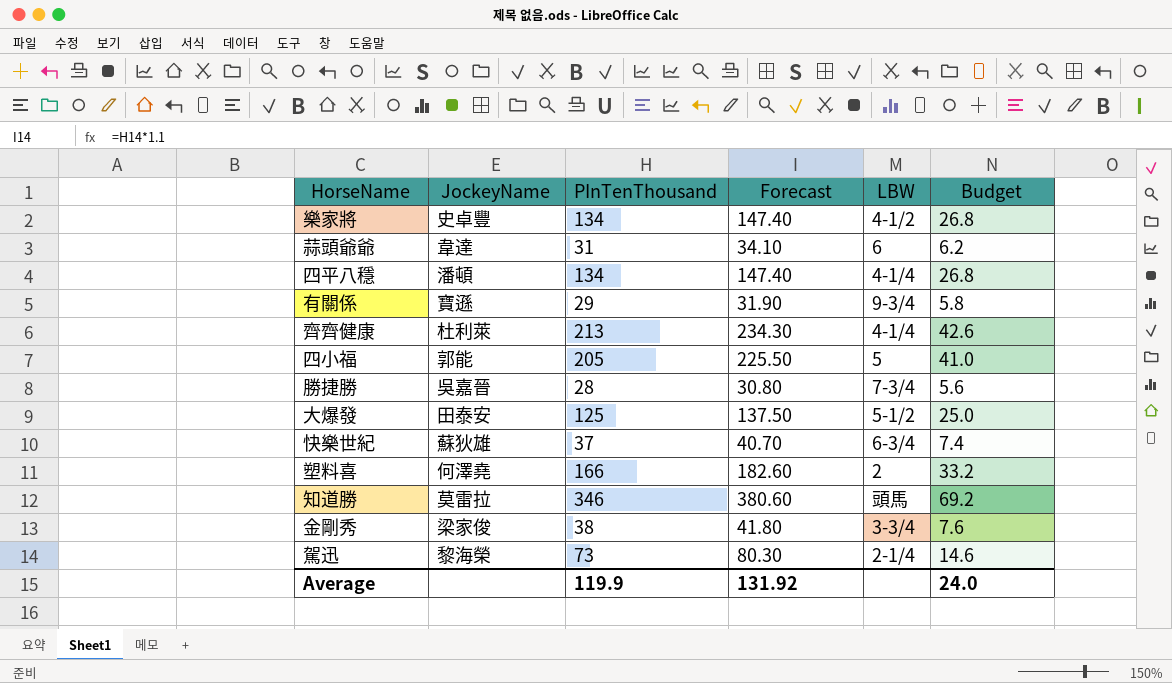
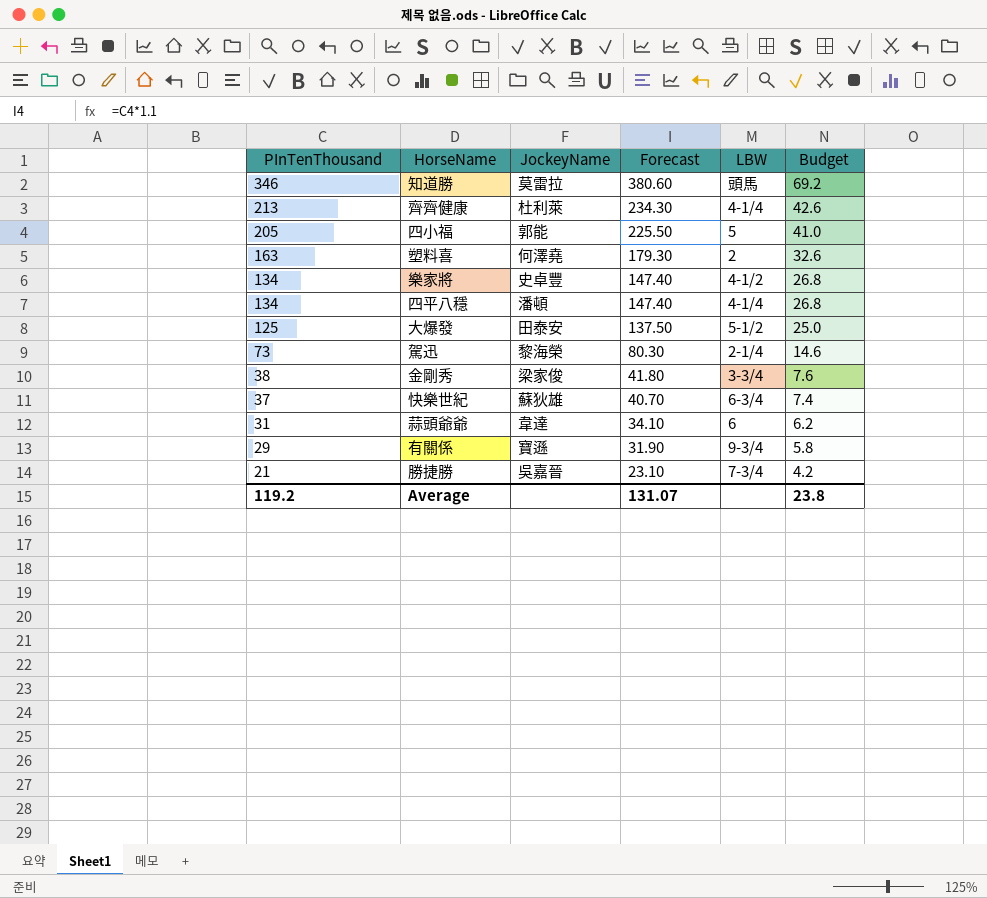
row order: none -> PInTenThousand descending
column PInTenThousand | position: 3 -> 1
塑料喜 | PInTenThousand: 166 -> 163
塑料喜 | Forecast: 182.60 -> 179.30
塑料喜 | Budget: 33.2 -> 32.6
勝捷勝 | PInTenThousand: 28 -> 21
勝捷勝 | Forecast: 30.80 -> 23.10
勝捷勝 | Budget: 5.6 -> 4.2
Average | PInTenThousand: 119.9 -> 119.2
Average | Forecast: 131.92 -> 131.07
Average | Budget: 24.0 -> 23.8

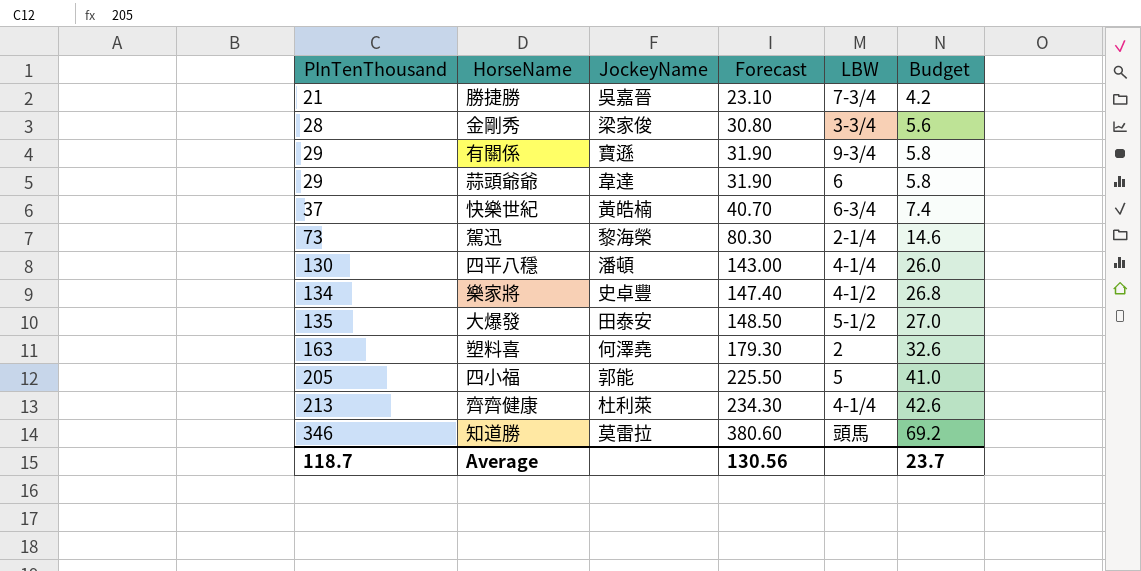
row order: PInTenThousand descending -> PInTenThousand ascending
金剛秀 | PInTenThousand: 38 -> 28
金剛秀 | Forecast: 41.80 -> 30.80
金剛秀 | Budget: 7.6 -> 5.6
蒜頭爺爺 | PInTenThousand: 31 -> 29
蒜頭爺爺 | Forecast: 34.10 -> 31.90
蒜頭爺爺 | Budget: 6.2 -> 5.8
快樂世紀 | JockeyName: 蘇狄雄 -> 黃皓楠
四平八穩 | PInTenThousand: 134 -> 130
四平八穩 | Forecast: 147.40 -> 143.00
四平八穩 | Budget: 26.8 -> 26.0
大爆發 | PInTenThousand: 125 -> 135
大爆發 | Forecast: 137.50 -> 148.50
大爆發 | Budget: 25.0 -> 27.0
Average | PInTenThousand: 119.2 -> 118.7
Average | Forecast: 131.07 -> 130.56
Average | Budget: 23.8 -> 23.7

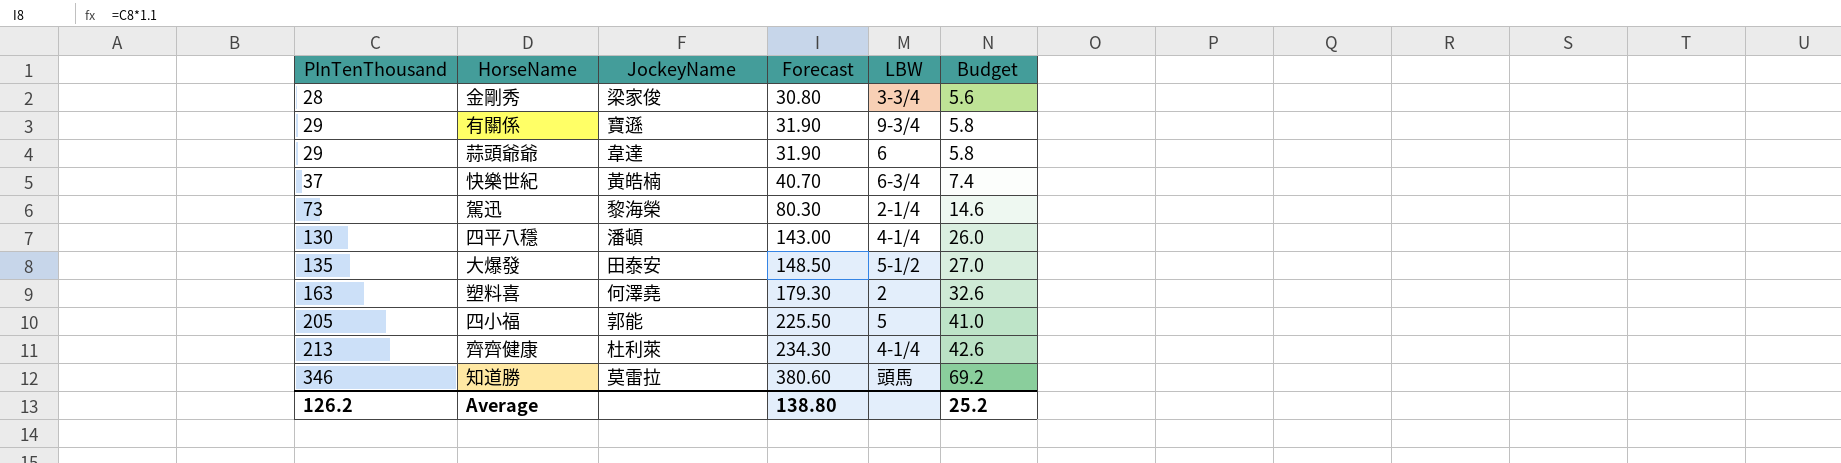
row 勝捷勝: 21 | 吳嘉晉 | 23.10 | 7-3/4 | 4.2 -> none
row 樂家將: 134 | 史卓豐 | 147.40 | 4-1/2 | 26.8 -> none
Average | PInTenThousand: 118.7 -> 126.2
Average | Forecast: 130.56 -> 138.80
Average | Budget: 23.7 -> 25.2

